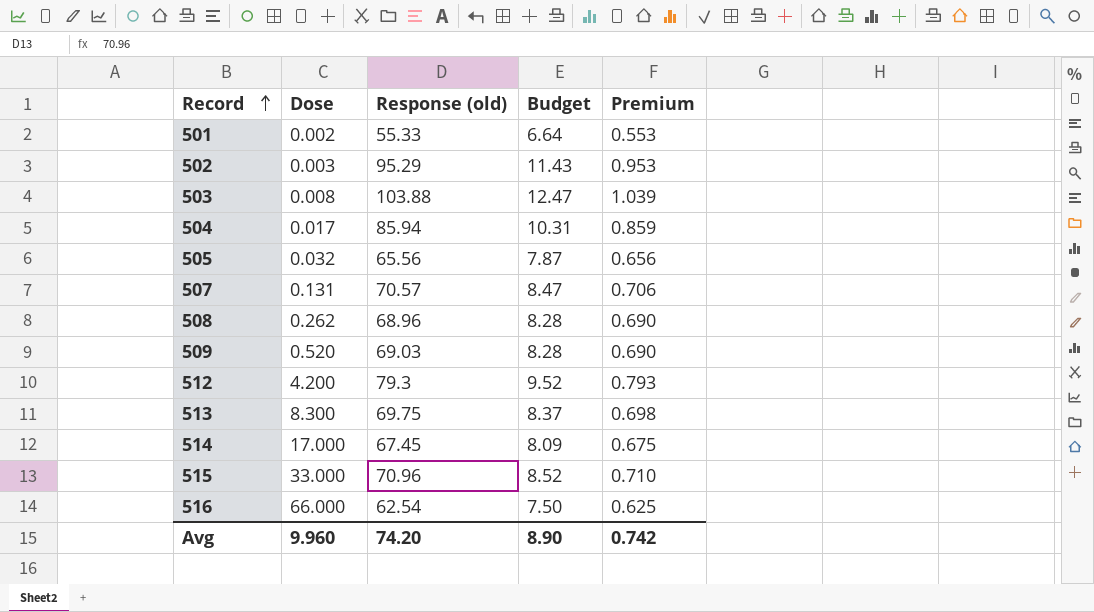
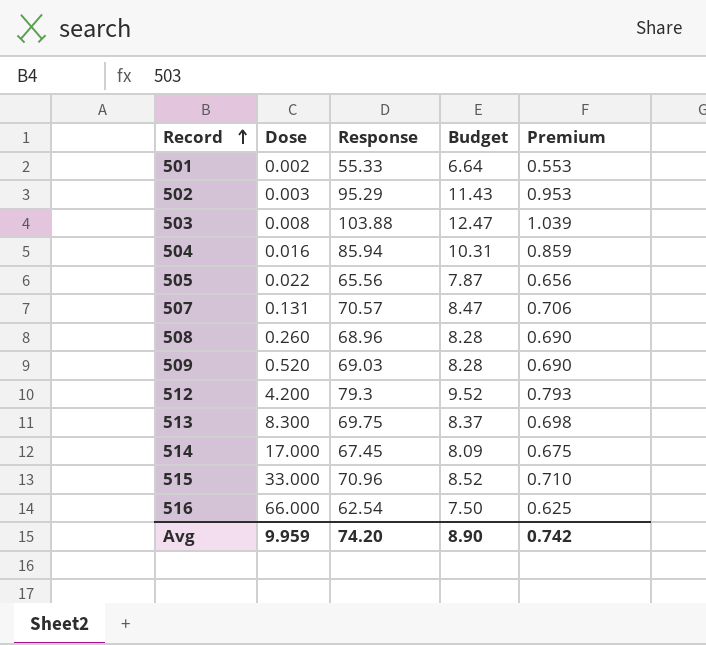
column name: Response (old) -> Response
504 | Dose: 0.017 -> 0.016
505 | Dose: 0.032 -> 0.022
508 | Dose: 0.262 -> 0.260
Avg | Dose: 9.960 -> 9.959

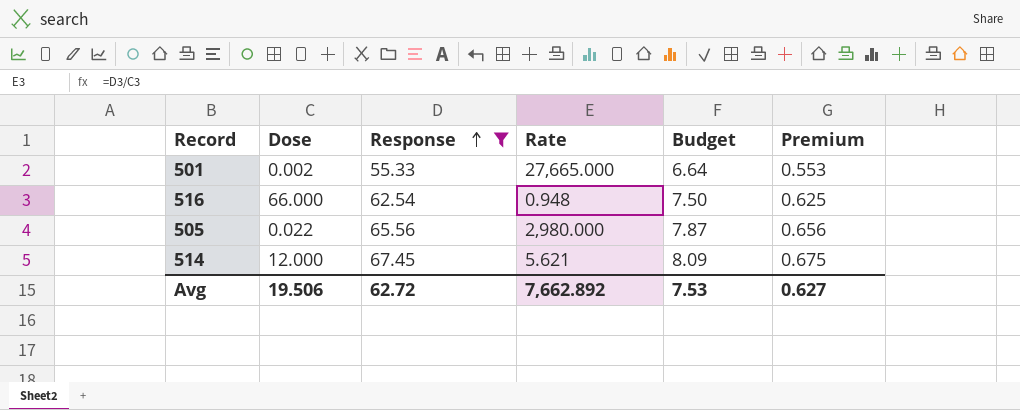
filter: none -> Response <= 67.45
row order: Record ascending -> Response ascending
column Rate | formula: none -> [Response] / [Dose]
514 | Dose: 17.000 -> 12.000
Avg | Dose: 9.959 -> 19.506
Avg | Response: 74.20 -> 62.72
Avg | Budget: 8.90 -> 7.53
Avg | Premium: 0.742 -> 0.627

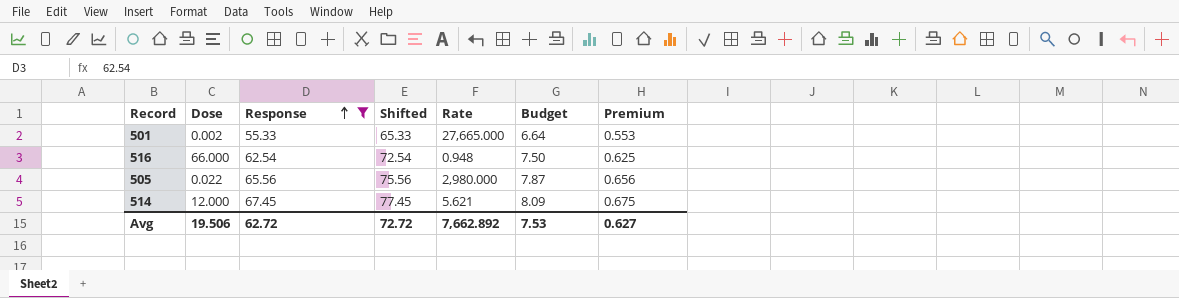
column Shifted | formula: none -> [Response] + 10

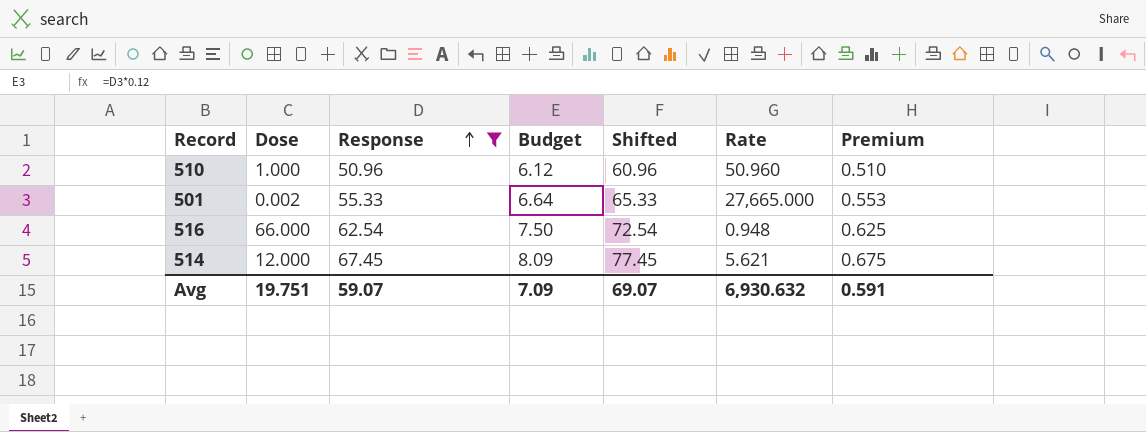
column Budget | position: 6 -> 4
row 505: 0.022 | 65.56 | 75.56 | 2,980.000 | 7.87 | 0.656 -> none
row 510: none -> 1.000 | 50.96 | 6.12 | 60.96 | 50.960 | 0.510
Avg | Dose: 19.506 -> 19.751
Avg | Response: 62.72 -> 59.07
Avg | Budget: 7.53 -> 7.09
Avg | Shifted: 72.72 -> 69.07
Avg | Rate: 7,662.892 -> 6,930.632
Avg | Premium: 0.627 -> 0.591

